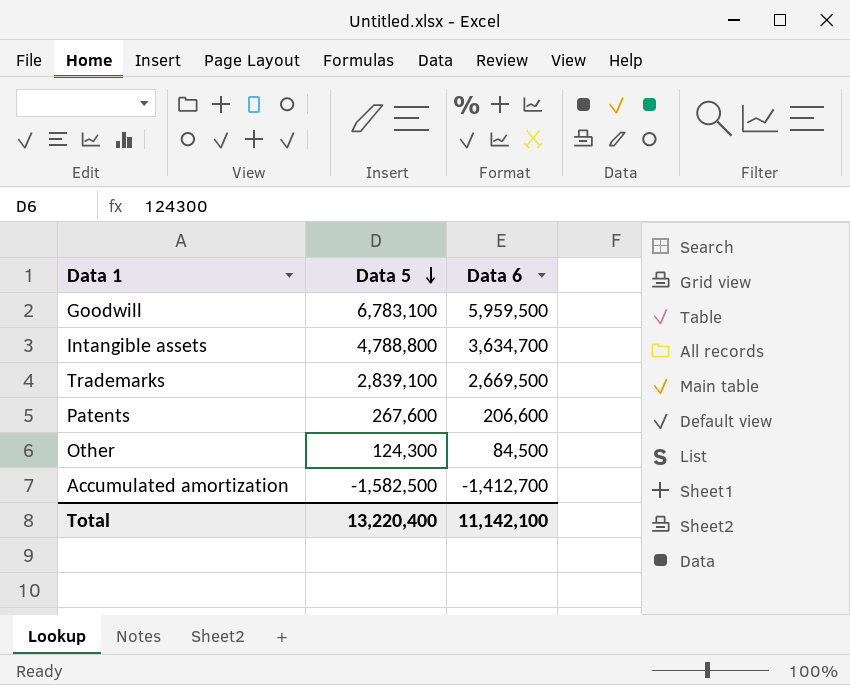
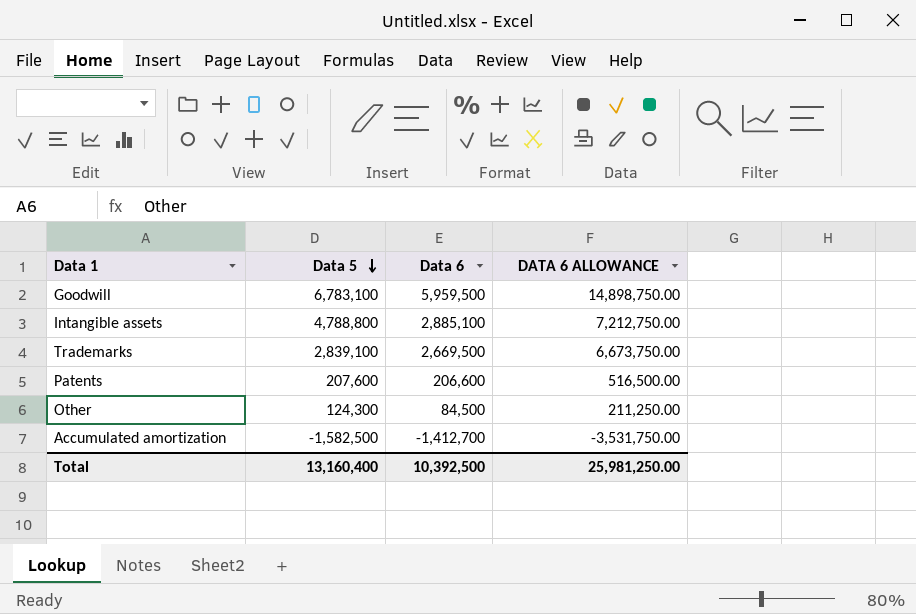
column DATA 6 ALLOWANCE | formula: none -> [Data 6] * 2.5
Intangible assets | Data 6: 3,634,700 -> 2,885,100
Patents | Data 5: 267,600 -> 207,600
Total | Data 5: 13,220,400 -> 13,160,400
Total | Data 6: 11,142,100 -> 10,392,500

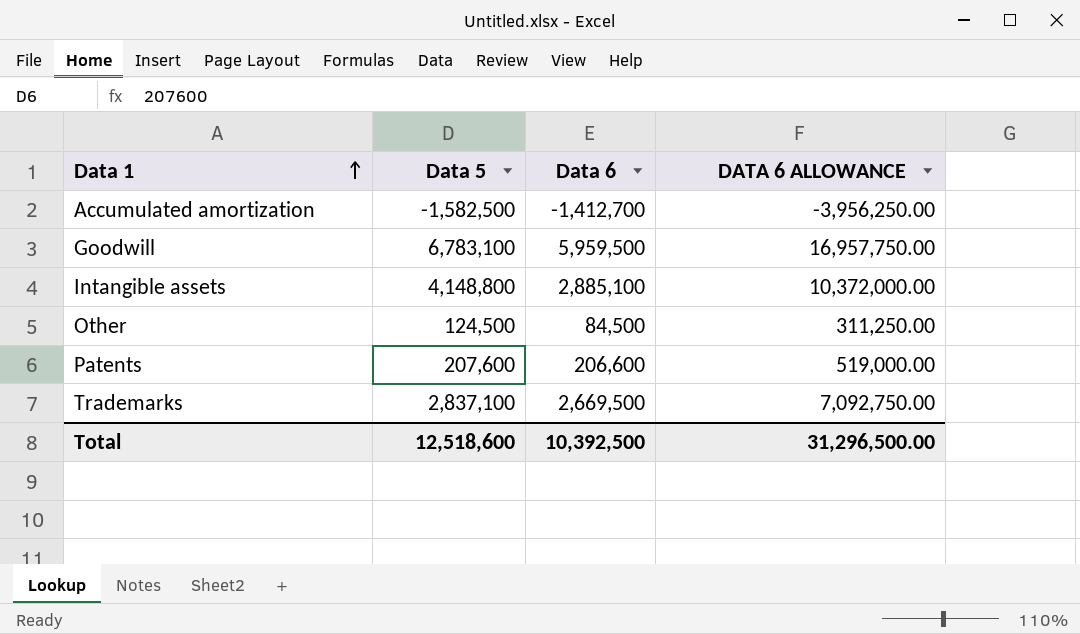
row order: Data 5 descending -> Data 1 ascending
column DATA 6 ALLOWANCE | formula: [Data 6] * 2.5 -> [Data 5] * 2.5
Intangible assets | Data 5: 4,788,800 -> 4,148,800
Other | Data 5: 124,300 -> 124,500
Trademarks | Data 5: 2,839,100 -> 2,837,100
Total | Data 5: 13,160,400 -> 12,518,600
Total | DATA 6 ALLOWANCE: 25,981,250.00 -> 31,296,500.00

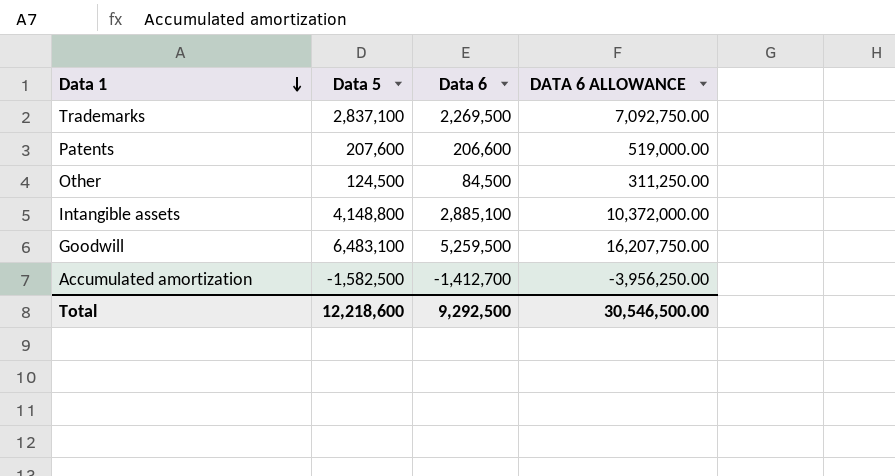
row order: Data 1 ascending -> Data 1 descending
Trademarks | Data 6: 2,669,500 -> 2,269,500
Goodwill | Data 5: 6,783,100 -> 6,483,100
Goodwill | Data 6: 5,959,500 -> 5,259,500
Goodwill | DATA 6 ALLOWANCE: 16,957,750.00 -> 16,207,750.00
Total | Data 5: 12,518,600 -> 12,218,600
Total | Data 6: 10,392,500 -> 9,292,500
Total | DATA 6 ALLOWANCE: 31,296,500.00 -> 30,546,500.00

